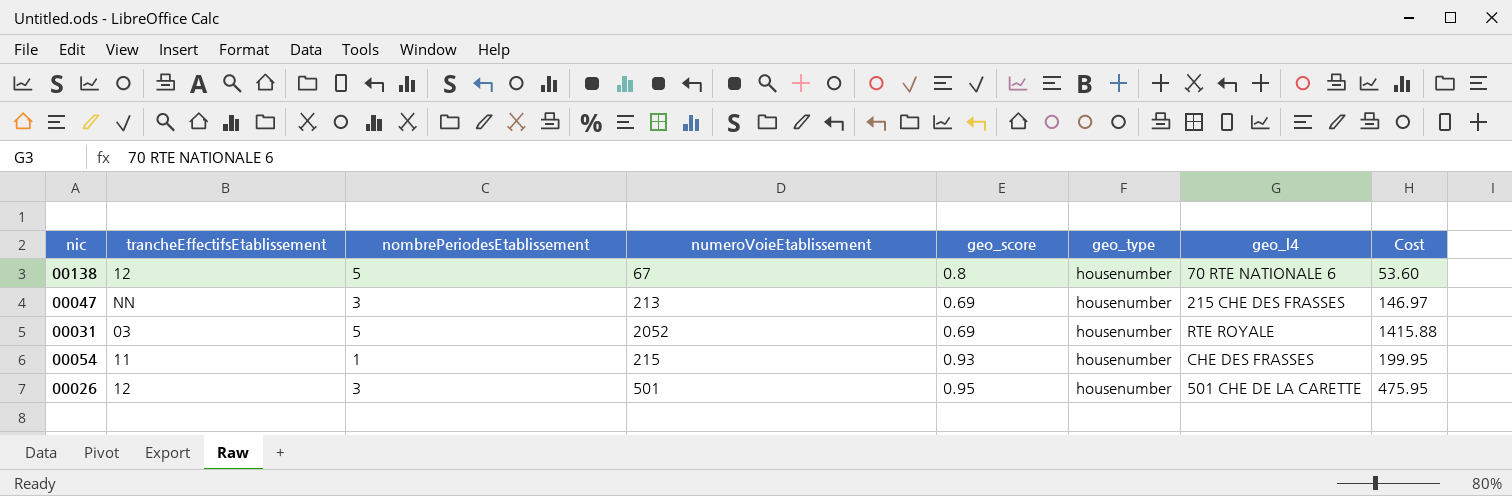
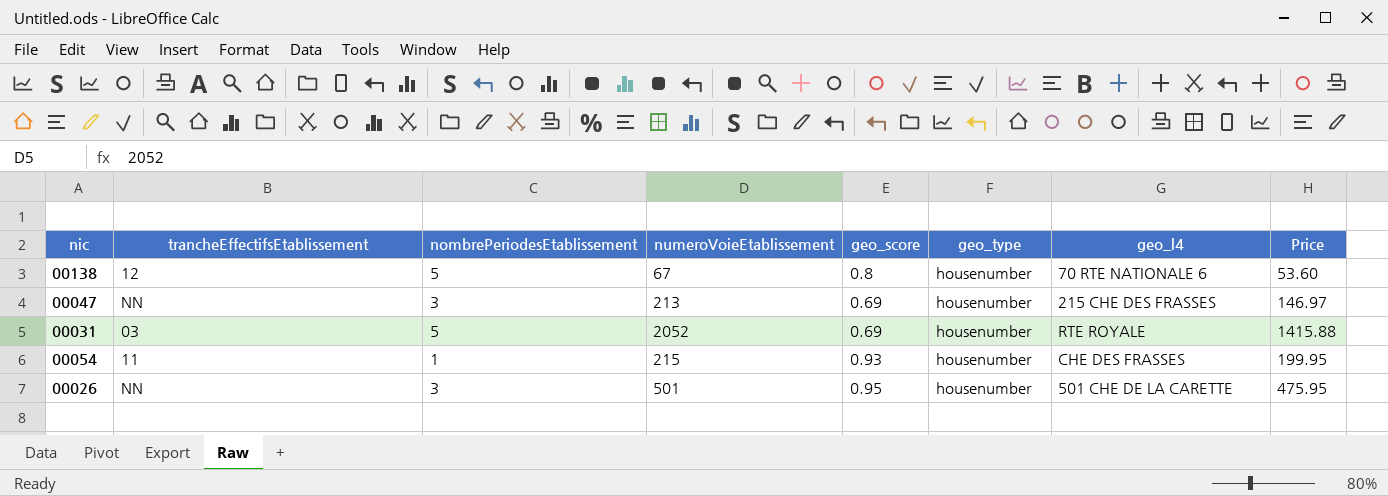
column name: Cost -> Price
00026 | trancheEffectifsEtablissement: 12 -> NN

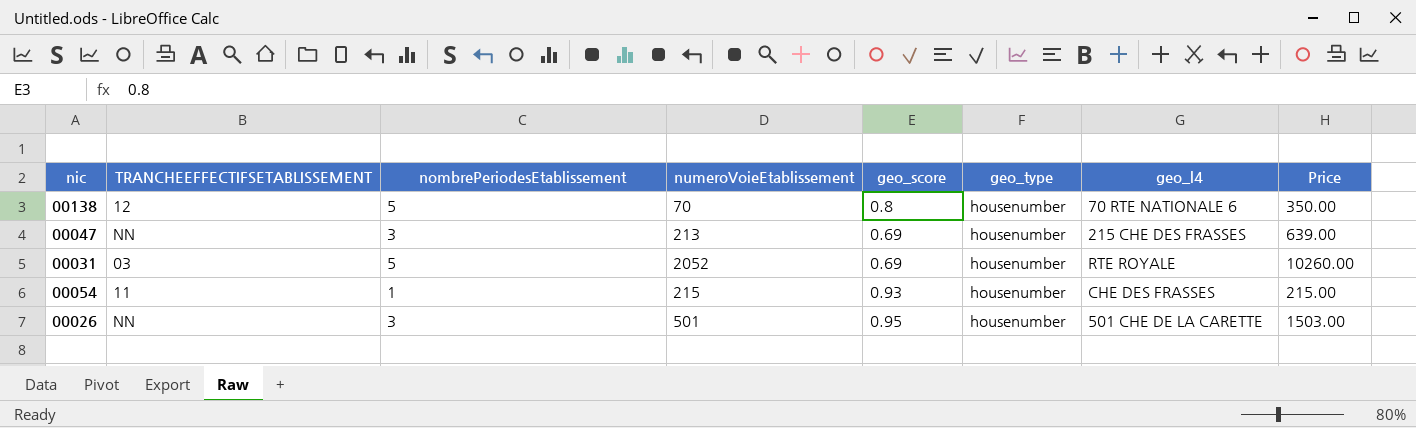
column name: trancheEffectifsEtablissement -> TRANCHEEFFECTIFSETABLISSEMENT
column Price | formula: [numeroVoieEtablissement] * [geo_score] -> [nombrePeriodesEtablissement] * [numeroVoieEtablissement]
00138 | numeroVoieEtablissement: 67 -> 70

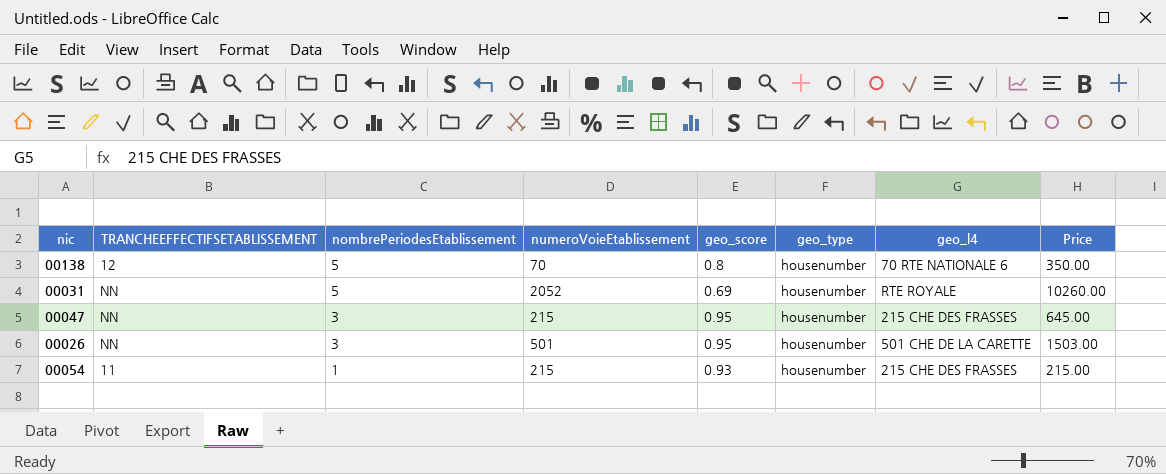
row order: none -> nombrePeriodesEtablissement descending
00031 | TRANCHEEFFECTIFSETABLISSEMENT: 03 -> NN
00047 | numeroVoieEtablissement: 213 -> 215
00047 | geo_score: 0.69 -> 0.95
00047 | Price: 639.00 -> 645.00
00054 | geo_l4: CHE DES FRASSES -> 215 CHE DES FRASSES

